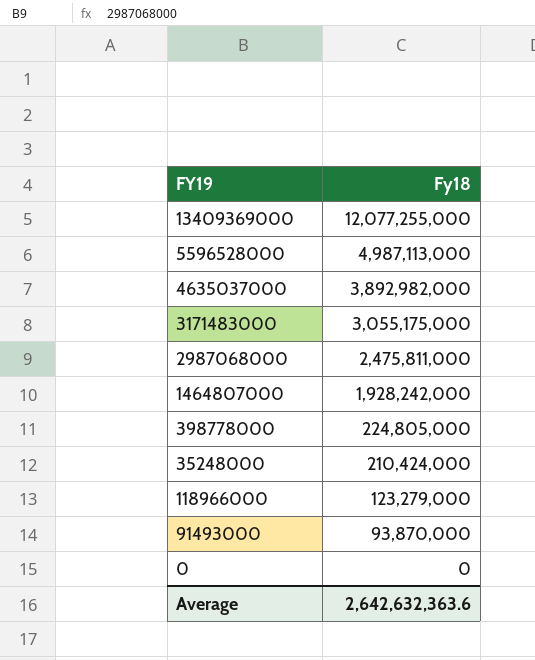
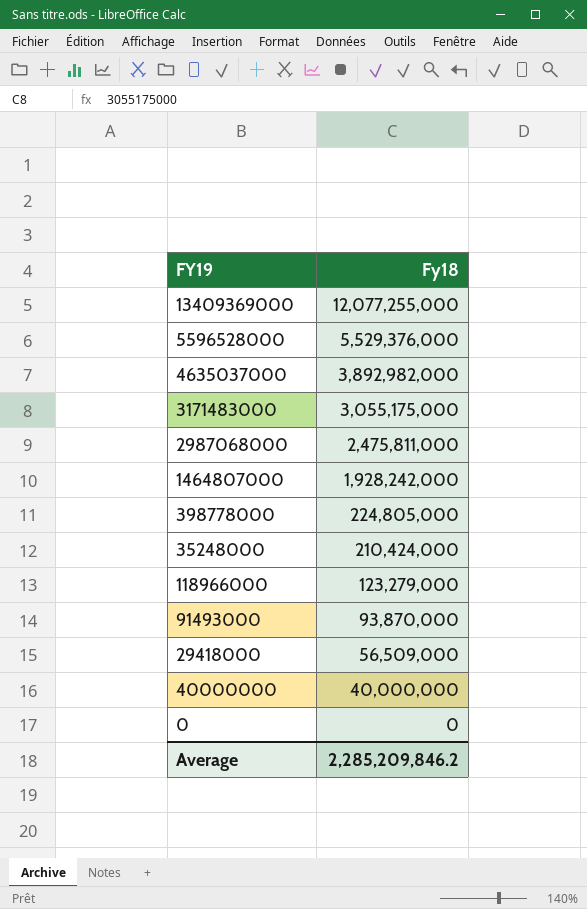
5596528000 | Fy18: 4,987,113,000 -> 5,529,376,000
row 29418000: none -> 56,509,000
row 40000000: none -> 40,000,000
Average | Fy18: 2,642,632,363.6 -> 2,285,209,846.2

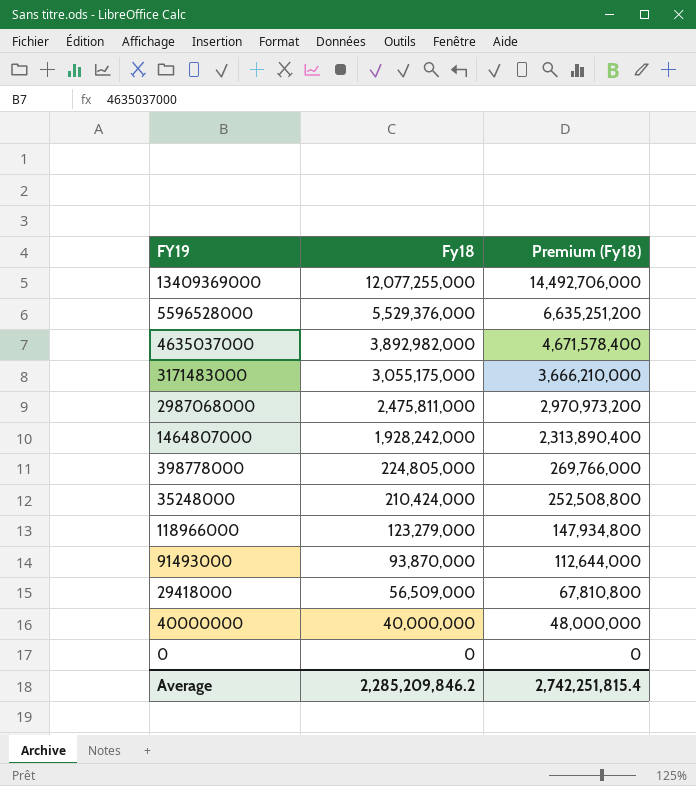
column Premium (Fy18) | formula: none -> [Fy18] * 1.2

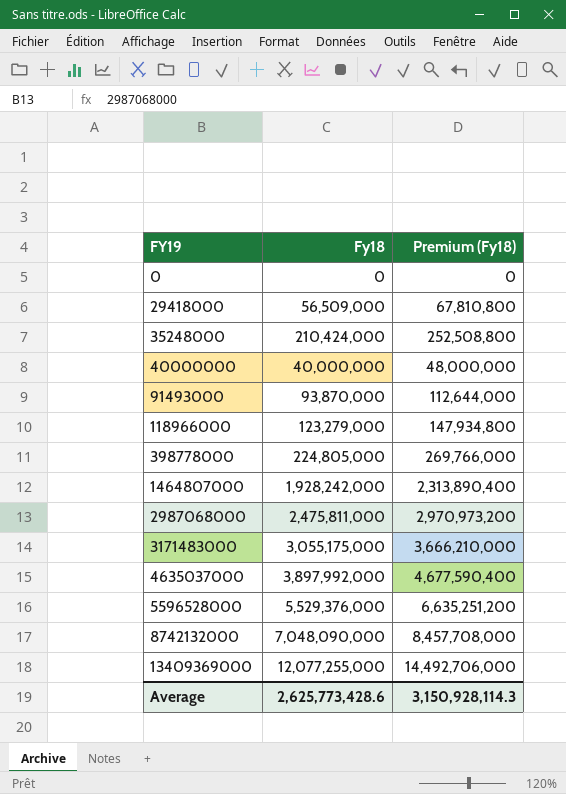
row order: Fy18 descending -> FY19 ascending
4635037000 | Fy18: 3,892,982,000 -> 3,897,992,000
4635037000 | Premium (Fy18): 4,671,578,400 -> 4,677,590,400
row 8742132000: none -> 7,048,090,000 | 8,457,708,000
Average | Fy18: 2,285,209,846.2 -> 2,625,773,428.6
Average | Premium (Fy18): 2,742,251,815.4 -> 3,150,928,114.3

